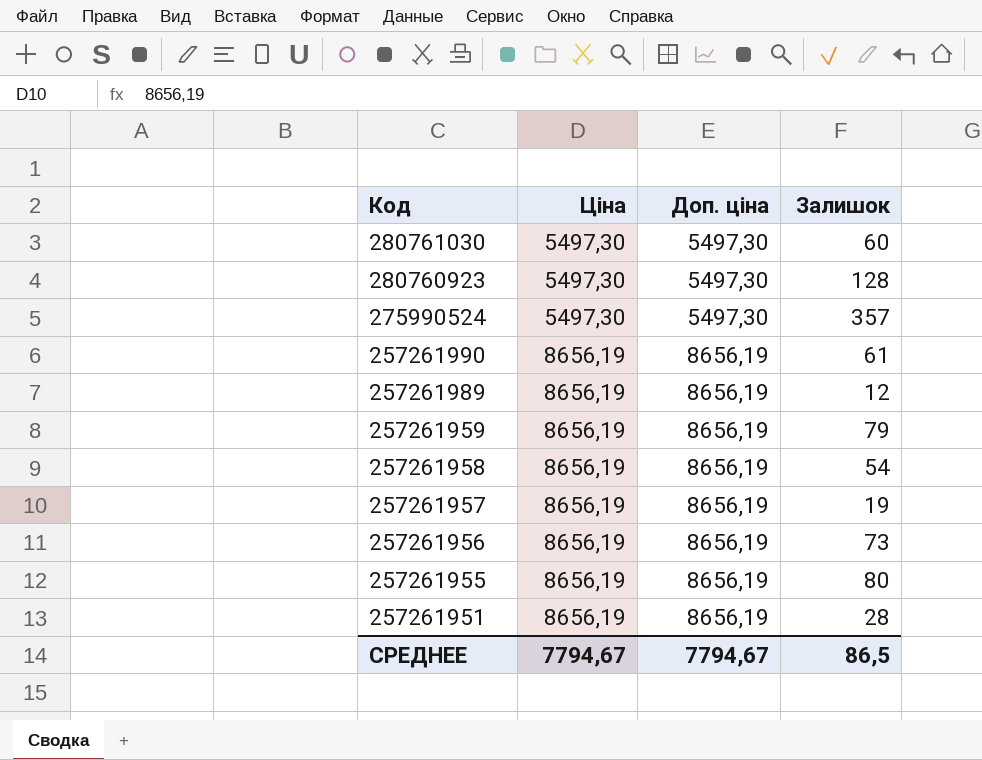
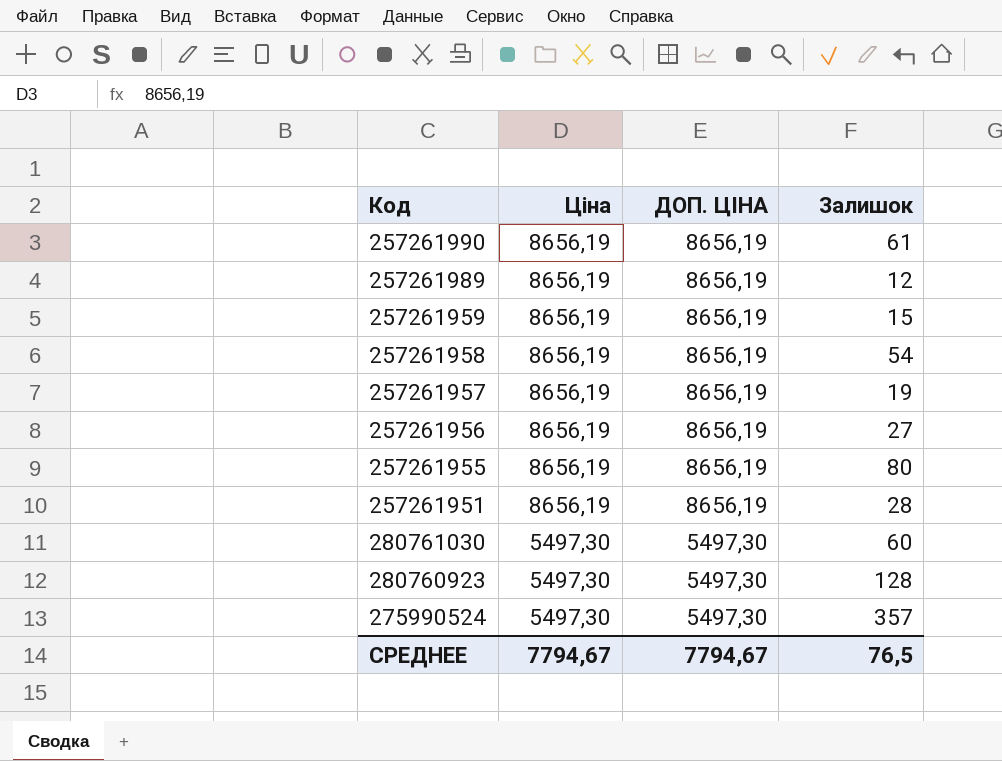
row order: Код descending -> Ціна descending
column name: Доп. ціна -> ДОП. ЦІНА
257261959 | Залишок: 79 -> 15
257261956 | Залишок: 73 -> 27
СРЕДНЕЕ | Залишок: 86,5 -> 76,5

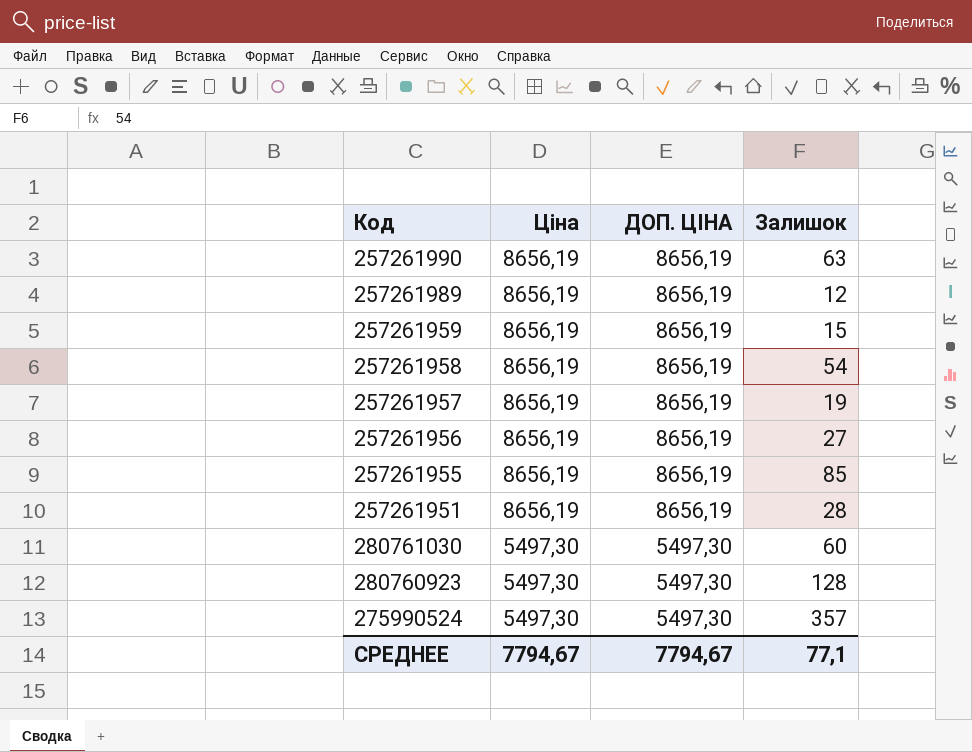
257261990 | Залишок: 61 -> 63
257261955 | Залишок: 80 -> 85
СРЕДНЕЕ | Залишок: 76,5 -> 77,1

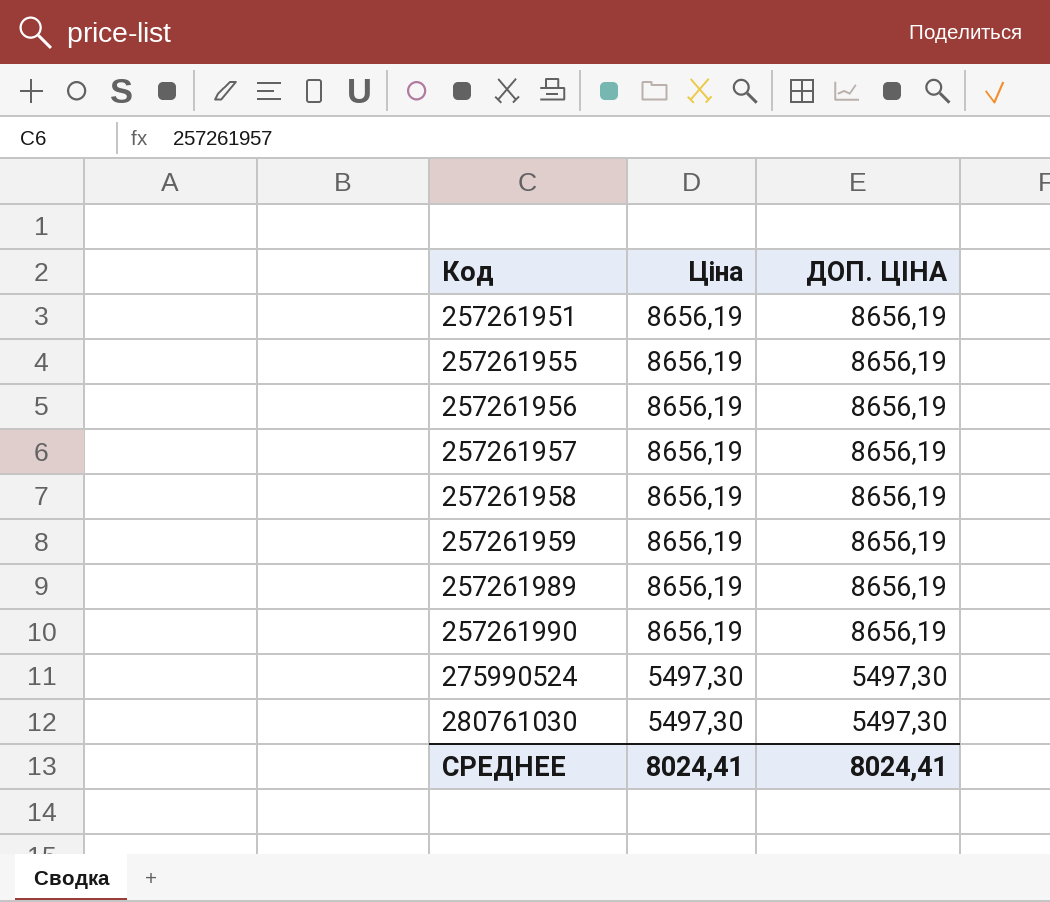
row order: Ціна descending -> Код ascending
column Залишок | position: 4 -> none
row 280760923: 5497,30 | 5497,30 | 128 -> none
СРЕДНЕЕ | Ціна: 7794,67 -> 8024,41
СРЕДНЕЕ | ДОП. ЦІНА: 7794,67 -> 8024,41

